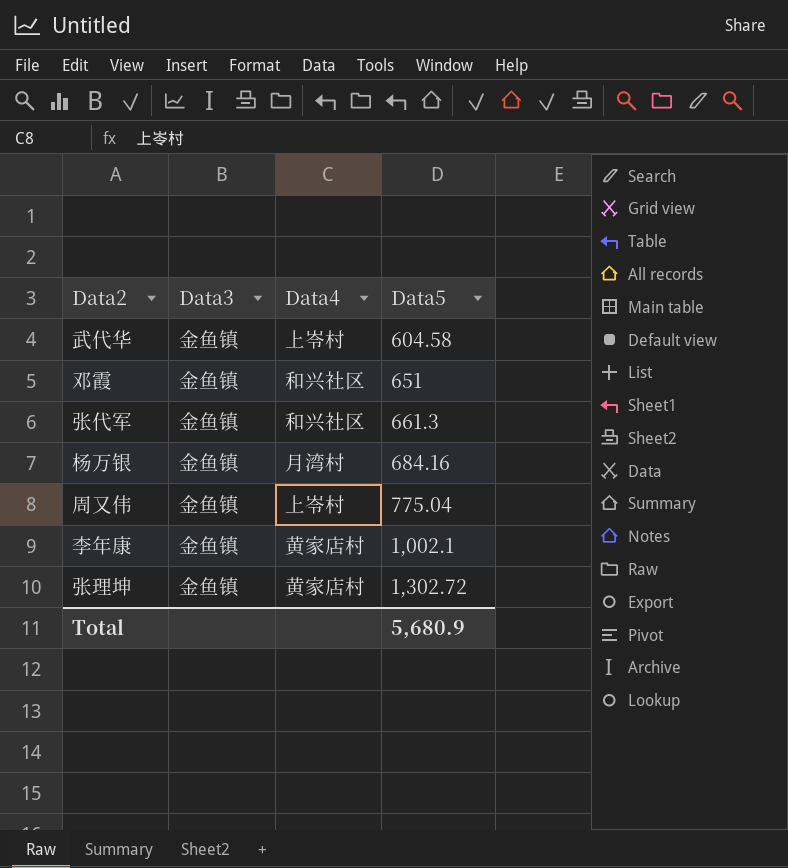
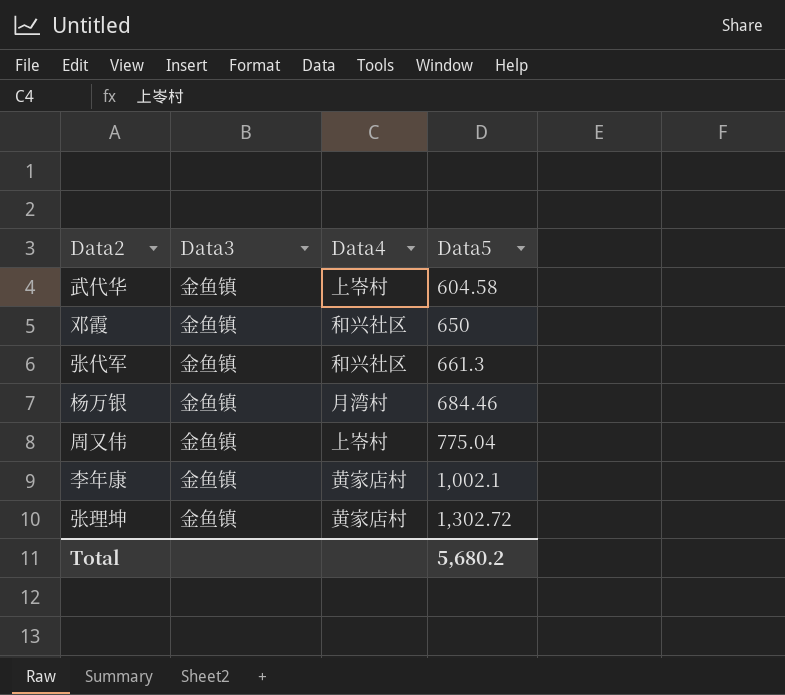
邓霞 | Data5: 651 -> 650
杨万银 | Data5: 684.16 -> 684.46
Total | Data5: 5,680.9 -> 5,680.2

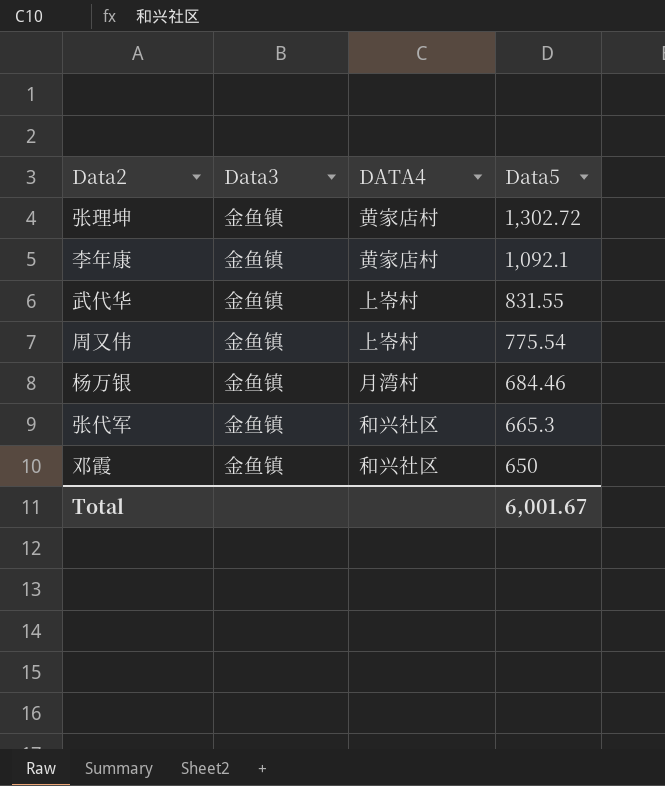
row order: Data5 ascending -> Data5 descending
column name: Data4 -> DATA4
李年康 | Data5: 1,002.1 -> 1,092.1
武代华 | Data5: 604.58 -> 831.55
周又伟 | Data5: 775.04 -> 775.54
张代军 | Data5: 661.3 -> 665.3
Total | Data5: 5,680.2 -> 6,001.67

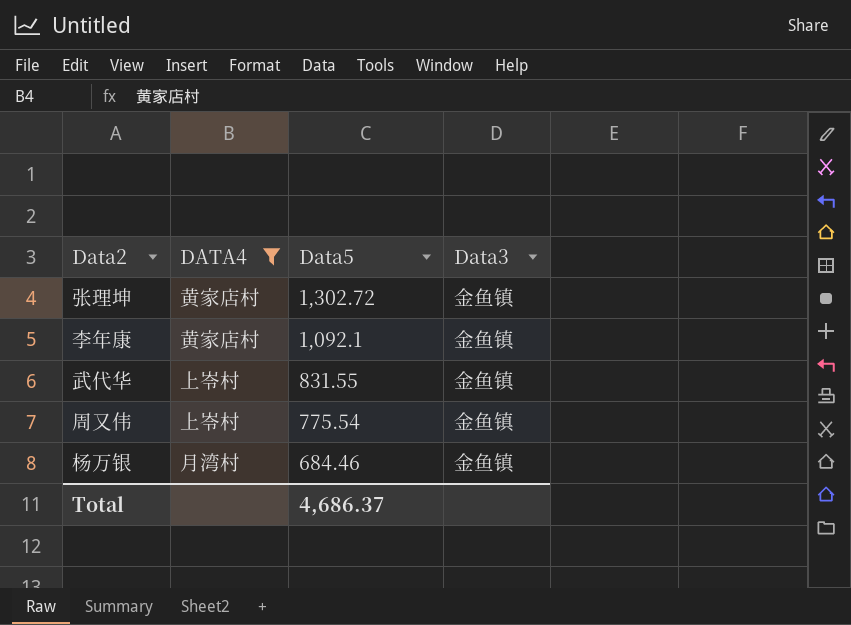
filter: none -> DATA4 != 和兴社区
column Data3 | position: 2 -> 4
Total | Data5: 6,001.67 -> 4,686.37

